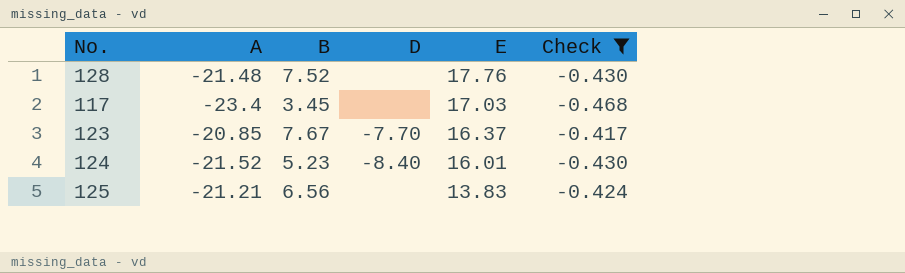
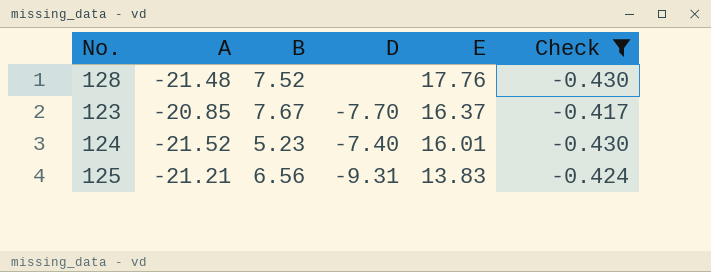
row 117: -23.4 | 3.45 | none | 17.03 | -0.468 -> none
124 | D: -8.40 -> -7.40
125 | D: none -> -9.31

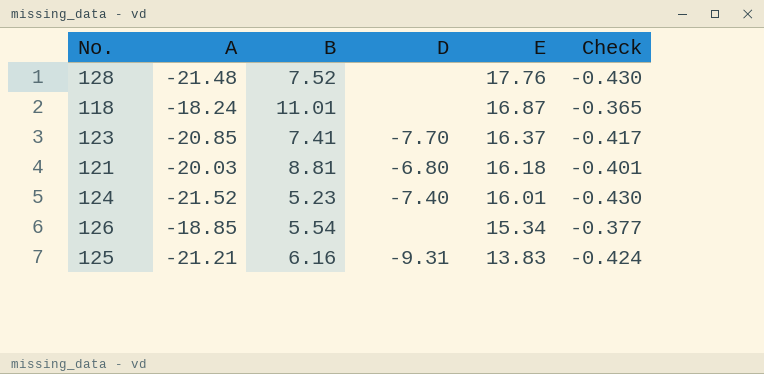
filter: Check <= -0.417 -> none
123 | B: 7.67 -> 7.41
125 | B: 6.56 -> 6.16

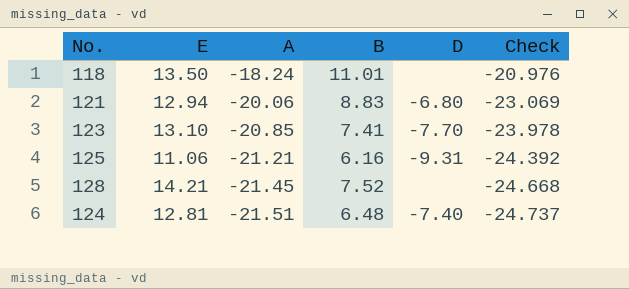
row order: E descending -> A descending
column E | position: 5 -> 2
column Check | formula: [A] * 0.02 -> [A] * 1.15
row 126: -18.85 | 5.54 | none | 15.34 | -0.377 -> none
118 | E: 16.87 -> 13.50
121 | E: 16.18 -> 12.94
121 | A: -20.03 -> -20.06
121 | B: 8.81 -> 8.83
123 | E: 16.37 -> 13.10
125 | E: 13.83 -> 11.06
128 | E: 17.76 -> 14.21
128 | A: -21.48 -> -21.45
124 | E: 16.01 -> 12.81
124 | A: -21.52 -> -21.51
124 | B: 5.23 -> 6.48

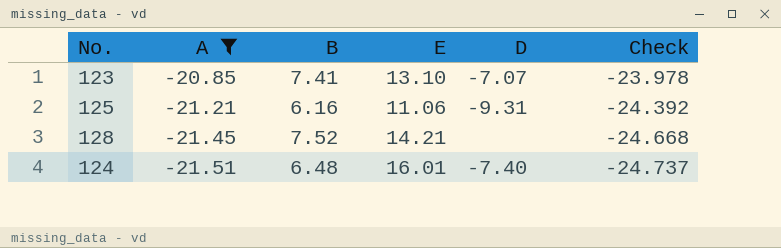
filter: none -> A <= -20.85
column E | position: 2 -> 4
123 | D: -7.70 -> -7.07
124 | E: 12.81 -> 16.01

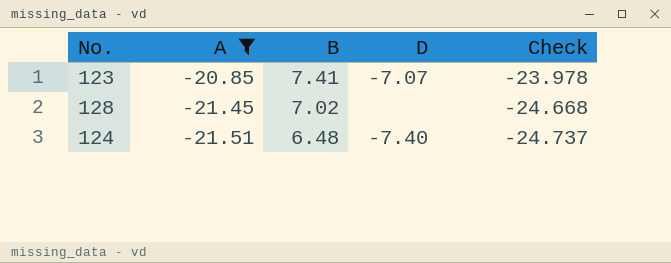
column E | position: 4 -> none
row 125: -21.21 | 6.16 | 11.06 | -9.31 | -24.392 -> none
128 | B: 7.52 -> 7.02

